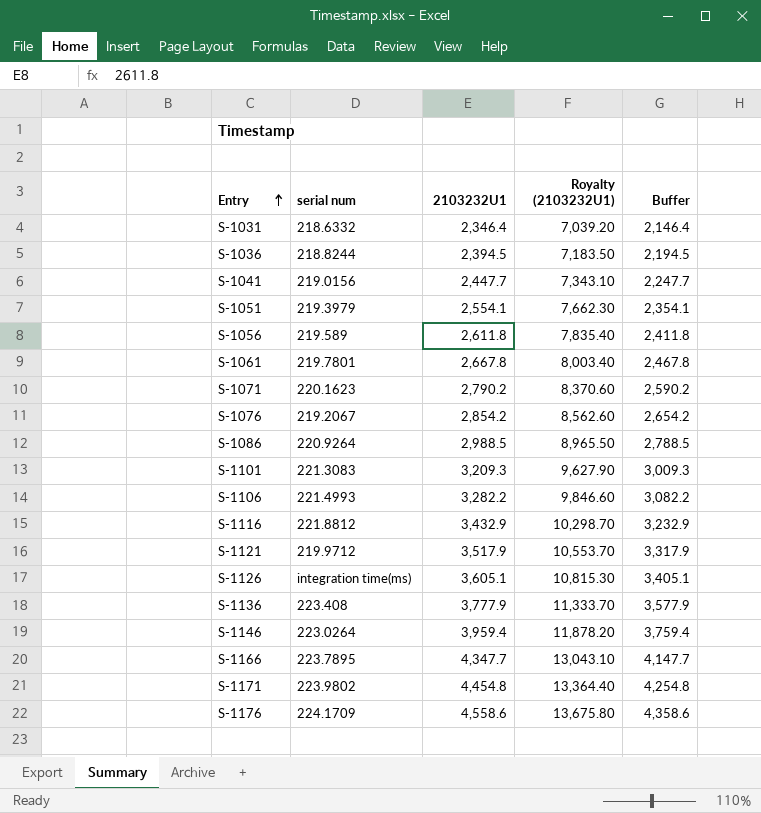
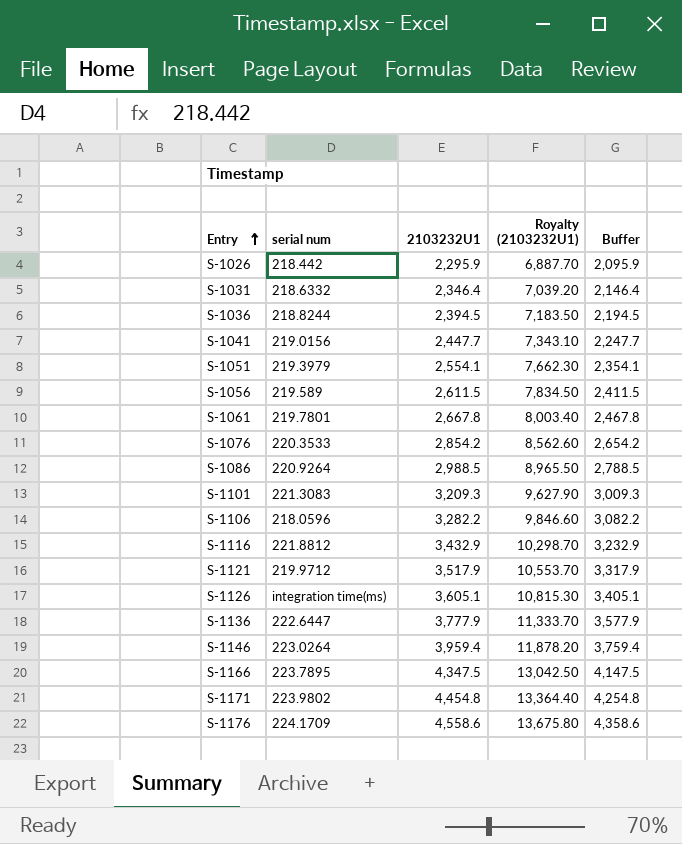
row S-1071: 220.1623 | 2,790.2 | 8,370.60 | 2,590.2 -> none
row S-1026: none -> 218.442 | 2,295.9 | 6,887.70 | 2,095.9
S-1056 | 2103232U1: 2,611.8 -> 2,611.5
S-1056 | Royalty (2103232U1): 7,835.40 -> 7,834.50
S-1056 | Buffer: 2,411.8 -> 2,411.5
S-1076 | serial num: 219.2067 -> 220.3533
S-1106 | serial num: 221.4993 -> 218.0596
S-1136 | serial num: 223.408 -> 222.6447
S-1166 | 2103232U1: 4,347.7 -> 4,347.5
S-1166 | Royalty (2103232U1): 13,043.10 -> 13,042.50
S-1166 | Buffer: 4,147.7 -> 4,147.5

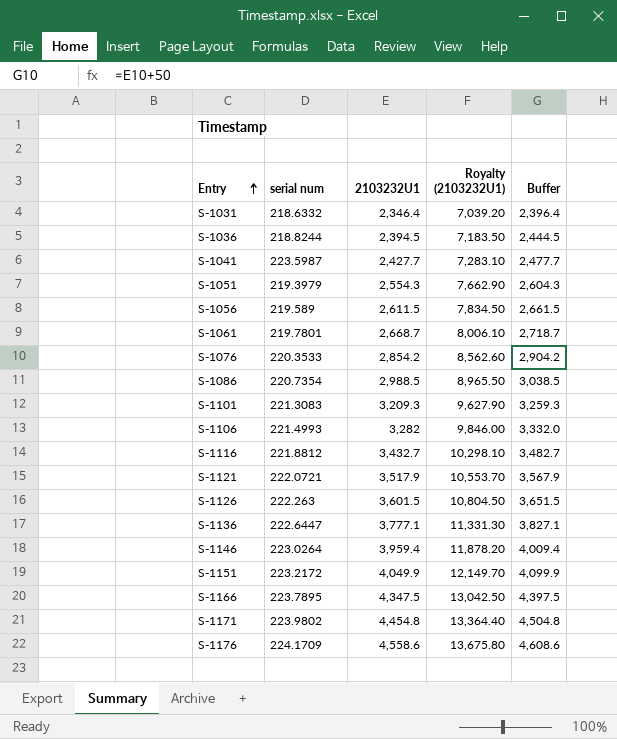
column Buffer | formula: [2103232U1] - 200 -> [2103232U1] + 50
row S-1026: 218.442 | 2,295.9 | 6,887.70 | 2,095.9 -> none
S-1041 | serial num: 219.0156 -> 223.5987
S-1041 | 2103232U1: 2,447.7 -> 2,427.7
S-1041 | Royalty (2103232U1): 7,343.10 -> 7,283.10
S-1051 | 2103232U1: 2,554.1 -> 2,554.3
S-1051 | Royalty (2103232U1): 7,662.30 -> 7,662.90
S-1061 | 2103232U1: 2,667.8 -> 2,668.7
S-1061 | Royalty (2103232U1): 8,003.40 -> 8,006.10
S-1086 | serial num: 220.9264 -> 220.7354
S-1106 | serial num: 218.0596 -> 221.4993
S-1106 | 2103232U1: 3,282.2 -> 3,282
S-1106 | Royalty (2103232U1): 9,846.60 -> 9,846.00
S-1116 | 2103232U1: 3,432.9 -> 3,432.7
S-1116 | Royalty (2103232U1): 10,298.70 -> 10,298.10
S-1121 | serial num: 219.9712 -> 222.0721
S-1126 | serial num: integration time(ms) -> 222.263
S-1126 | 2103232U1: 3,605.1 -> 3,601.5
S-1126 | Royalty (2103232U1): 10,815.30 -> 10,804.50
S-1136 | 2103232U1: 3,777.9 -> 3,777.1
S-1136 | Royalty (2103232U1): 11,333.70 -> 11,331.30
row S-1151: none -> 223.2172 | 4,049.9 | 12,149.70 | 4,099.9

